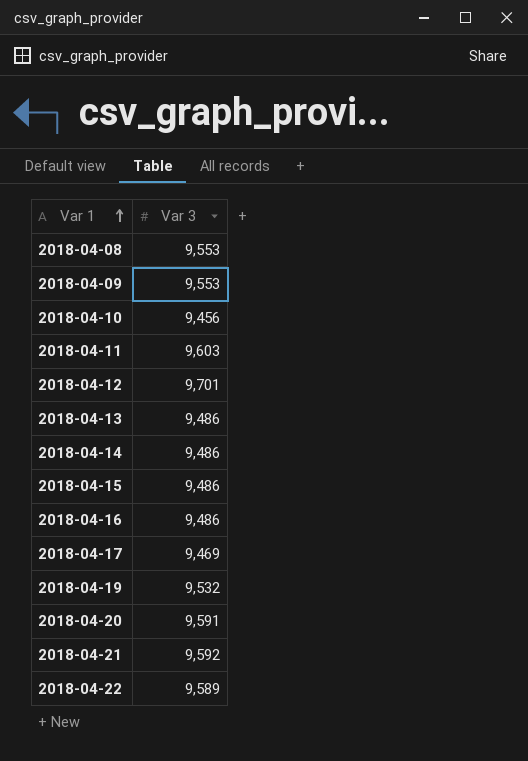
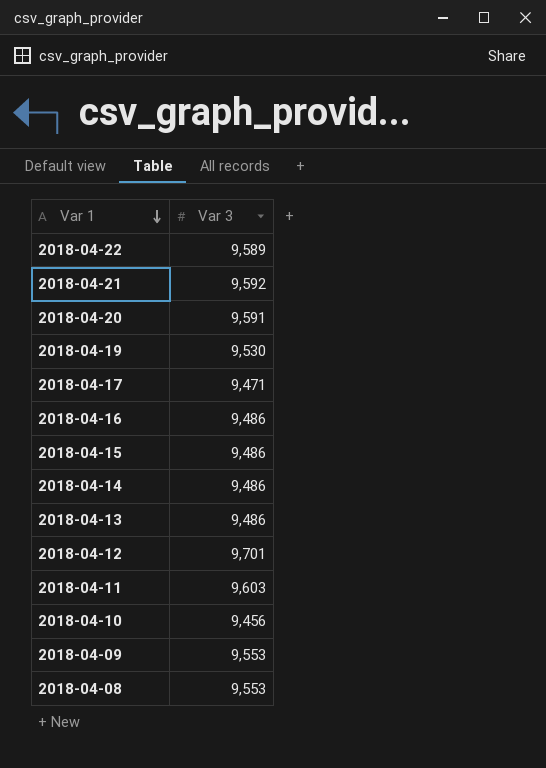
row order: Var 1 ascending -> Var 1 descending
2018-04-19 | Var 3: 9,532 -> 9,530
2018-04-17 | Var 3: 9,469 -> 9,471

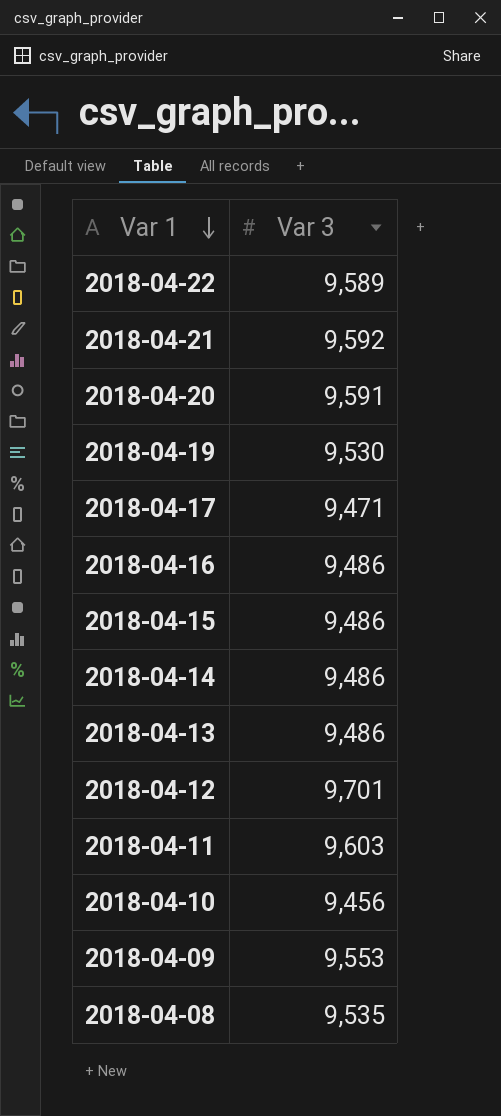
2018-04-08 | Var 3: 9,553 -> 9,535

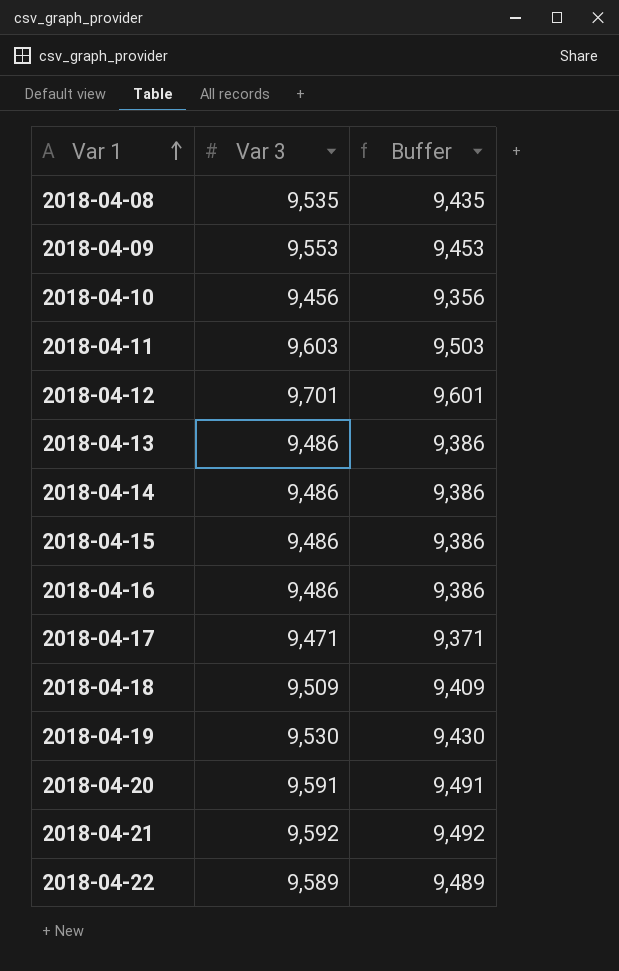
row order: Var 1 descending -> Var 1 ascending
column Buffer | formula: none -> [Var 3] - 100
row 2018-04-18: none -> 9,509 | 9,409

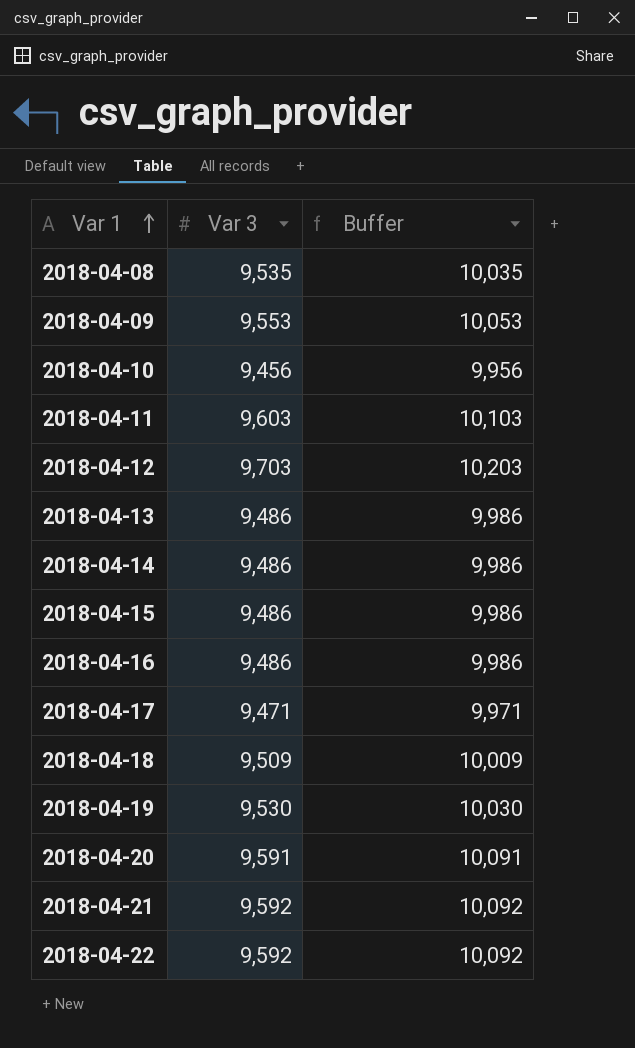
column Buffer | formula: [Var 3] - 100 -> [Var 3] + 500
2018-04-12 | Var 3: 9,701 -> 9,703
2018-04-22 | Var 3: 9,589 -> 9,592

